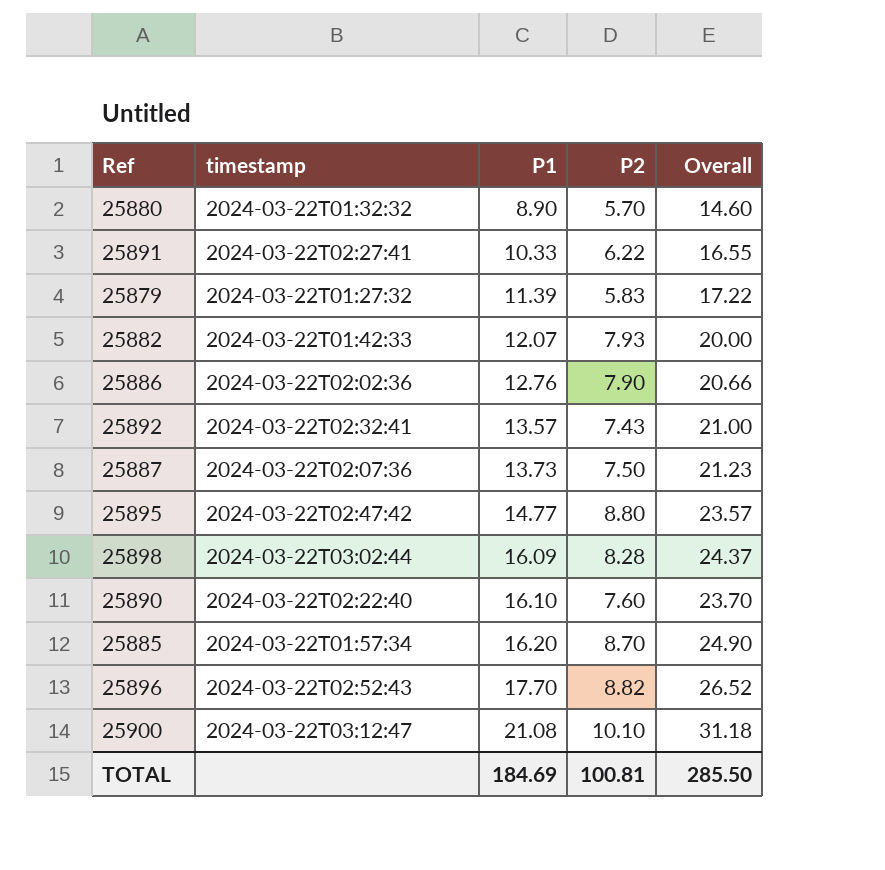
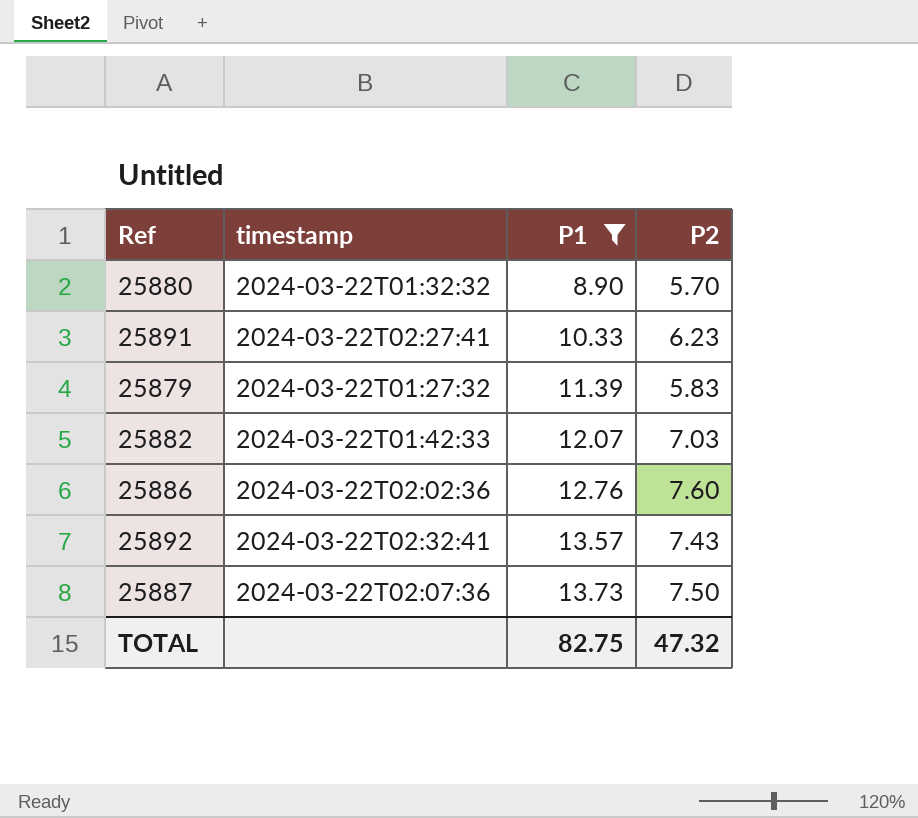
filter: none -> P1 <= 13.73
column Overall | formula: [P1] + [P2] -> none
25891 | P2: 6.22 -> 6.23
25882 | P2: 7.93 -> 7.03
25886 | P2: 7.90 -> 7.60
TOTAL | P1: 184.69 -> 82.75
TOTAL | P2: 100.81 -> 47.32

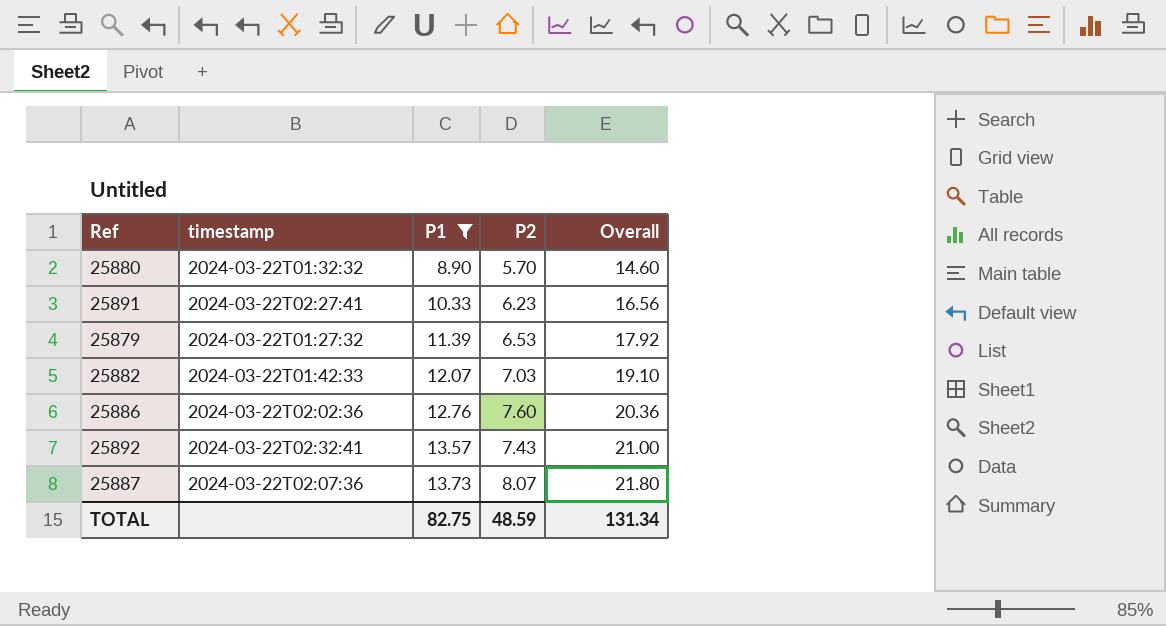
column Overall | formula: none -> [P1] + [P2]
25879 | P2: 5.83 -> 6.53
25887 | P2: 7.50 -> 8.07
TOTAL | P2: 47.32 -> 48.59

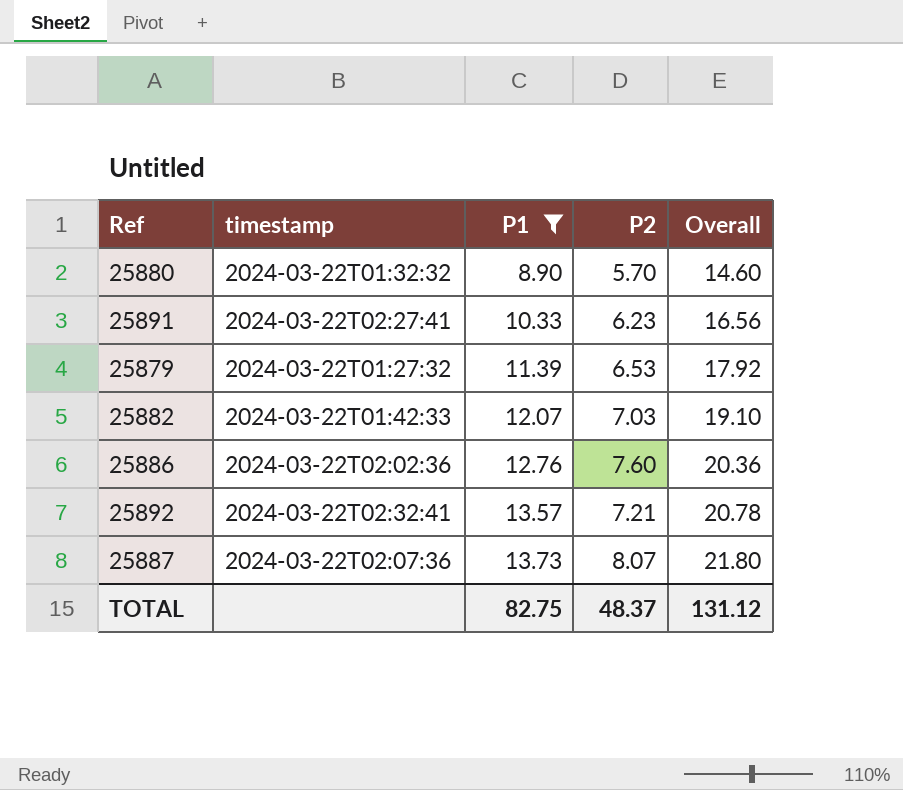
25892 | P2: 7.43 -> 7.21
25892 | Overall: 21.00 -> 20.78
TOTAL | P2: 48.59 -> 48.37
TOTAL | Overall: 131.34 -> 131.12

